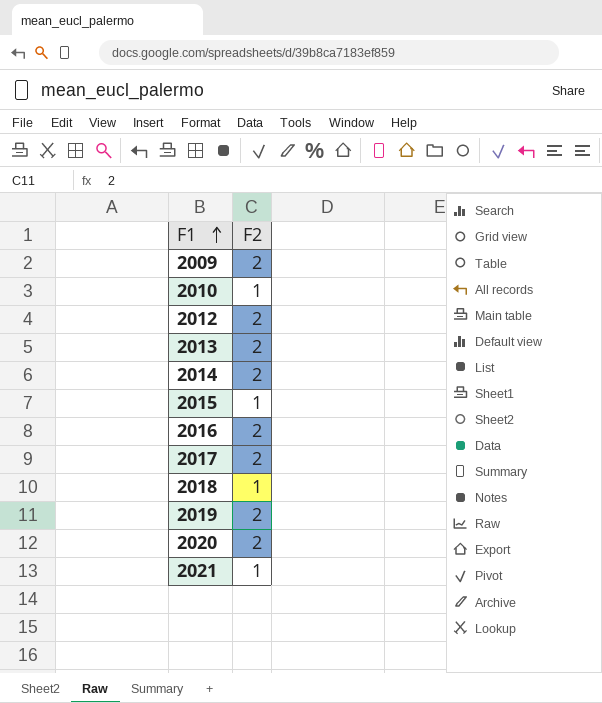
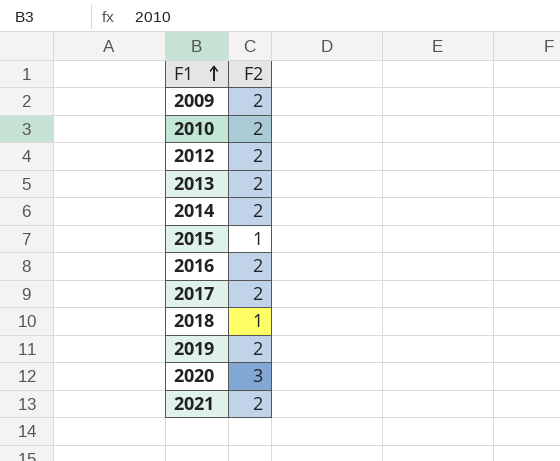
2010 | F2: 1 -> 2
2020 | F2: 2 -> 3
2021 | F2: 1 -> 2

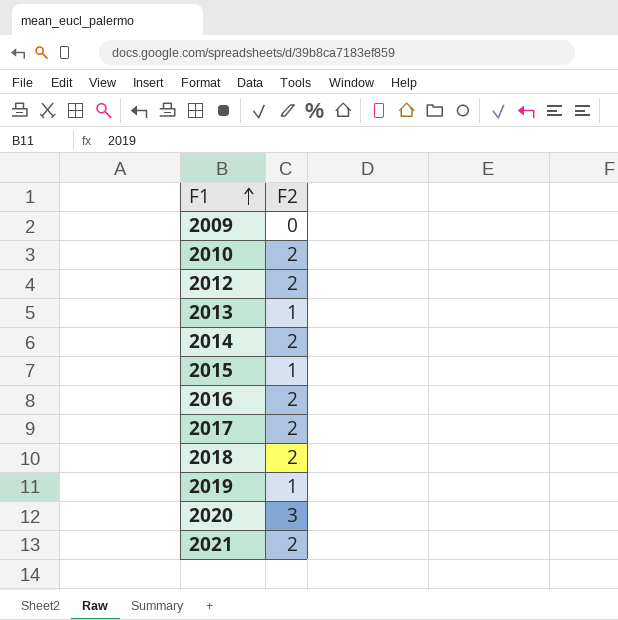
2009 | F2: 2 -> 0
2013 | F2: 2 -> 1
2018 | F2: 1 -> 2
2019 | F2: 2 -> 1

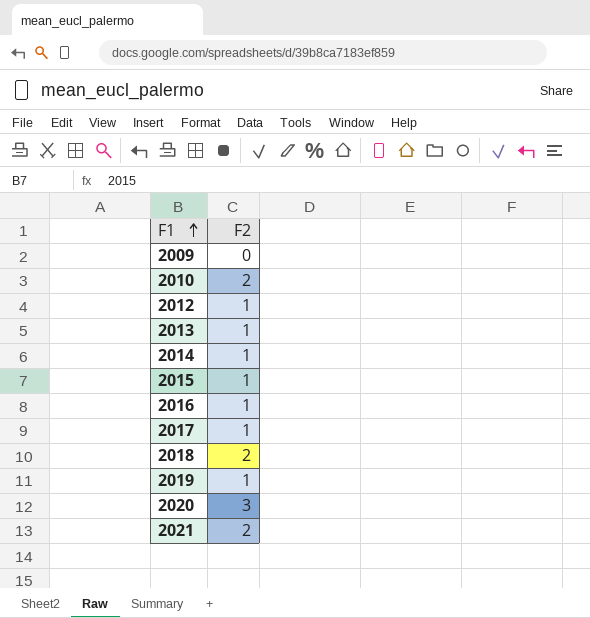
2012 | F2: 2 -> 1
2014 | F2: 2 -> 1
2016 | F2: 2 -> 1
2017 | F2: 2 -> 1

